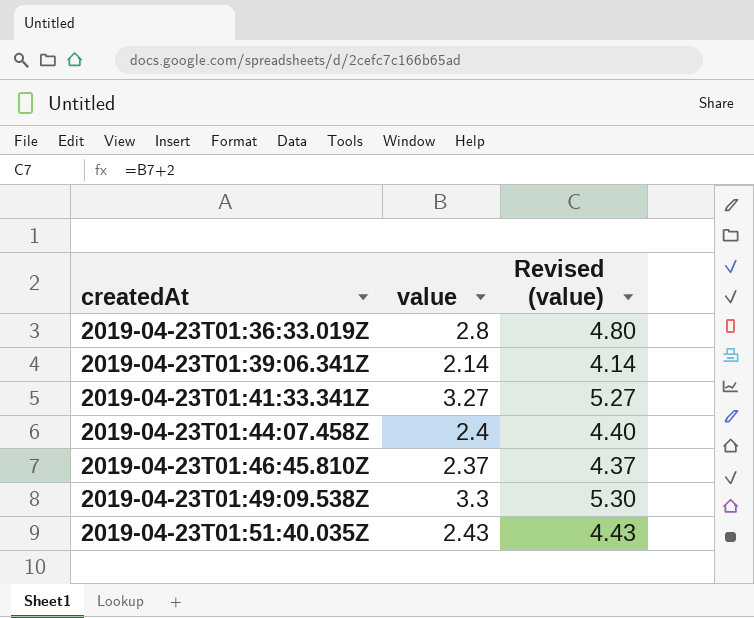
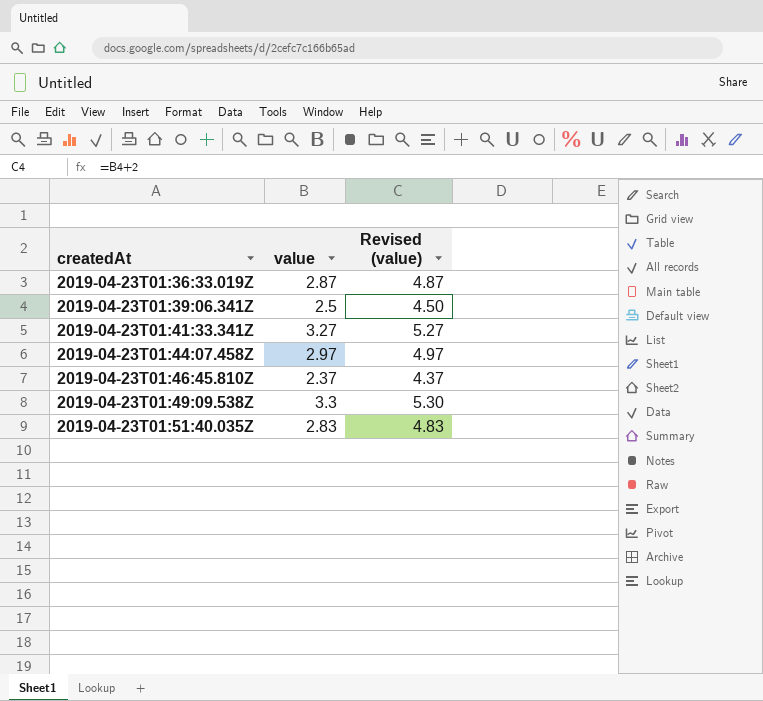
2019-04-23T01:36:33.019Z | value: 2.8 -> 2.87
2019-04-23T01:36:33.019Z | Revised (value): 4.80 -> 4.87
2019-04-23T01:39:06.341Z | value: 2.14 -> 2.5
2019-04-23T01:39:06.341Z | Revised (value): 4.14 -> 4.50
2019-04-23T01:44:07.458Z | value: 2.4 -> 2.97
2019-04-23T01:44:07.458Z | Revised (value): 4.40 -> 4.97
2019-04-23T01:51:40.035Z | value: 2.43 -> 2.83
2019-04-23T01:51:40.035Z | Revised (value): 4.43 -> 4.83

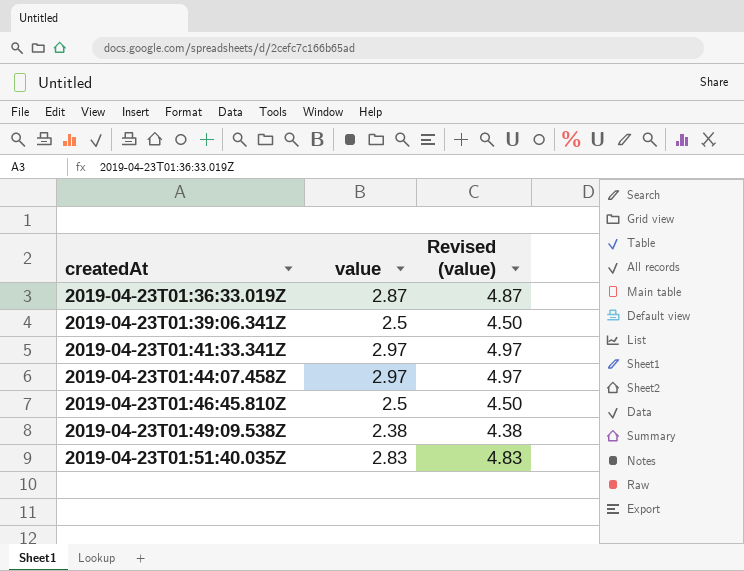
2019-04-23T01:41:33.341Z | value: 3.27 -> 2.97
2019-04-23T01:41:33.341Z | Revised (value): 5.27 -> 4.97
2019-04-23T01:46:45.810Z | value: 2.37 -> 2.5
2019-04-23T01:46:45.810Z | Revised (value): 4.37 -> 4.50
2019-04-23T01:49:09.538Z | value: 3.3 -> 2.38
2019-04-23T01:49:09.538Z | Revised (value): 5.30 -> 4.38

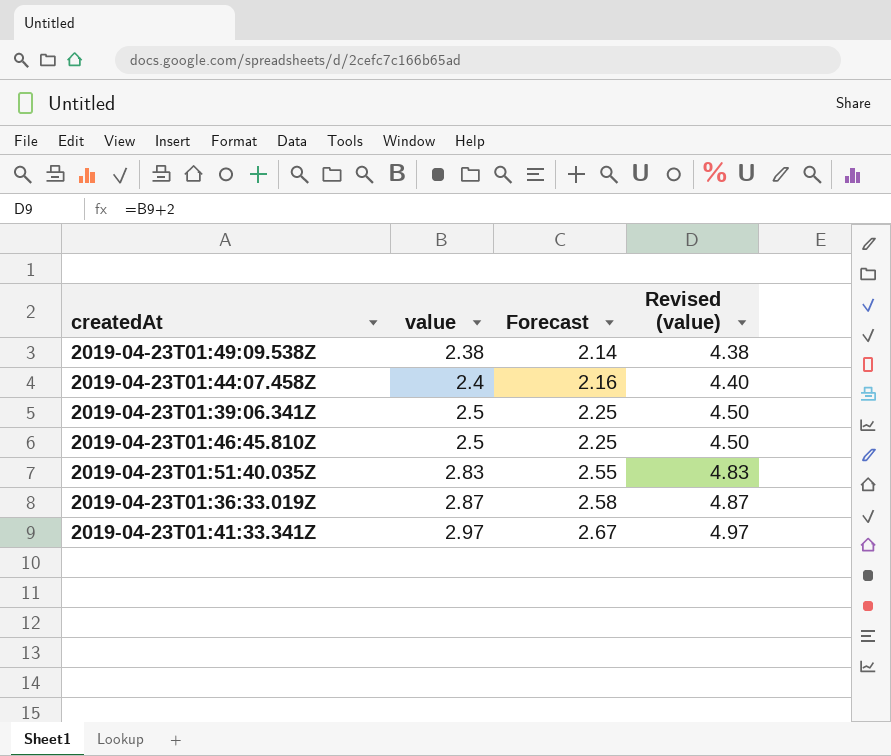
row order: createdAt ascending -> value ascending
column Forecast | formula: none -> [value] * 0.9
2019-04-23T01:44:07.458Z | value: 2.97 -> 2.4
2019-04-23T01:44:07.458Z | Revised (value): 4.97 -> 4.40

